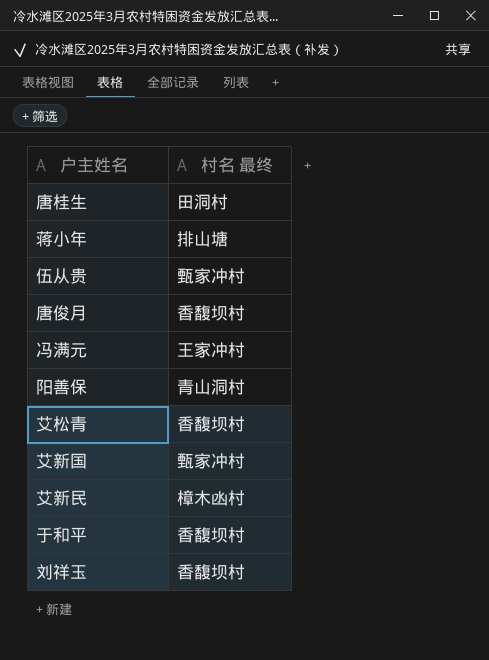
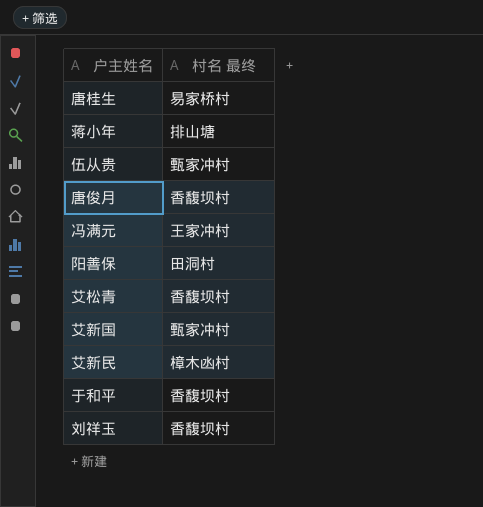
唐桂生 | 村名 最终: 田洞村 -> 易家桥村
阳善保 | 村名 最终: 青山洞村 -> 田洞村

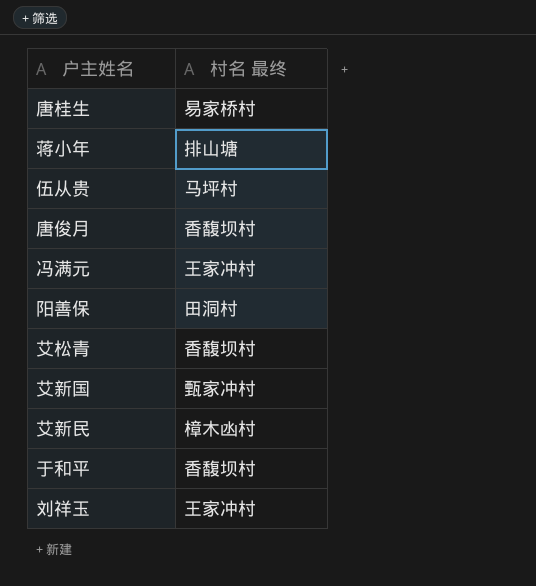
伍从贵 | 村名 最终: 甄家冲村 -> 马坪村
刘祥玉 | 村名 最终: 香馥坝村 -> 王家冲村

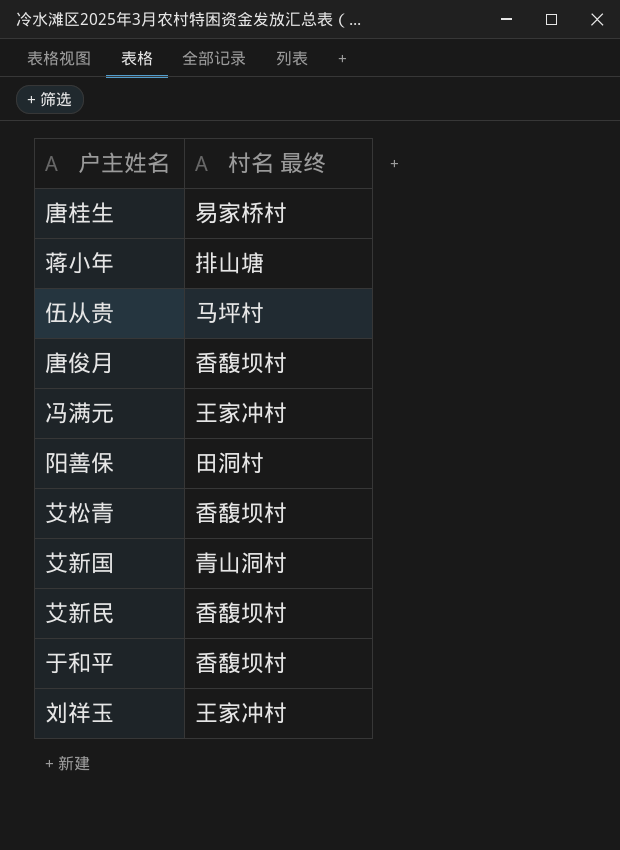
艾新国 | 村名 最终: 甄家冲村 -> 青山洞村
艾新民 | 村名 最终: 樟木凼村 -> 香馥坝村

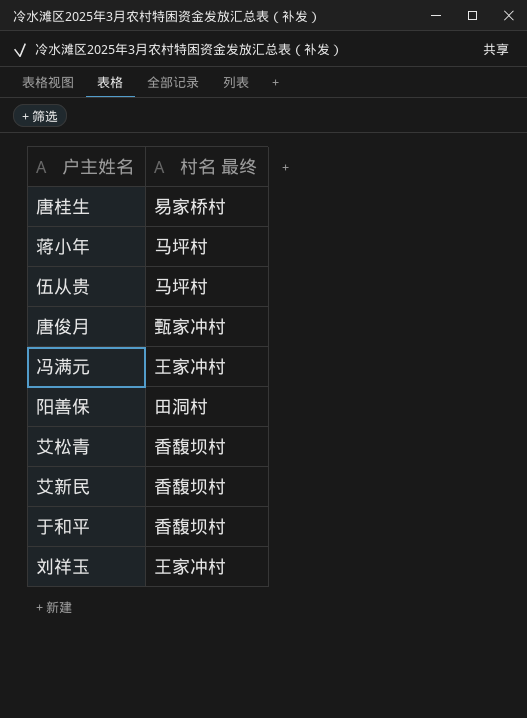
row 艾新国: 青山洞村 -> none
蒋小年 | 村名 最终: 排山塘 -> 马坪村
唐俊月 | 村名 最终: 香馥坝村 -> 甄家冲村

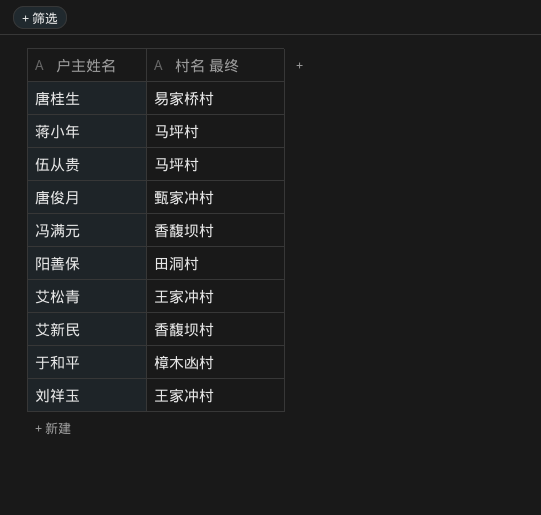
冯满元 | 村名 最终: 王家冲村 -> 香馥坝村
艾松青 | 村名 最终: 香馥坝村 -> 王家冲村
于和平 | 村名 最终: 香馥坝村 -> 樟木凼村

